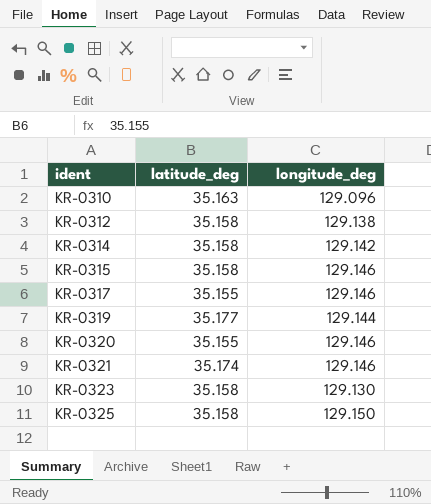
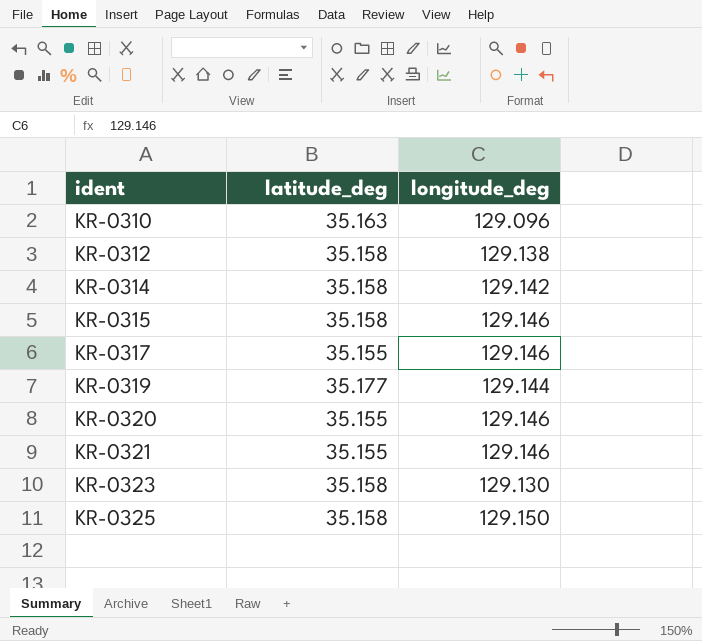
KR-0321 | latitude_deg: 35.174 -> 35.155

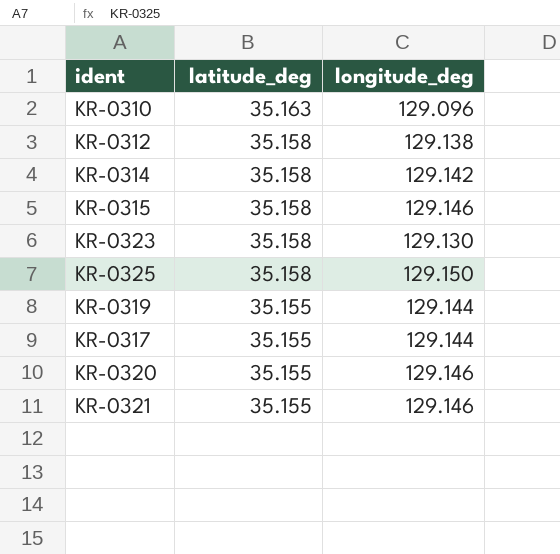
row order: ident ascending -> latitude_deg descending
KR-0319 | latitude_deg: 35.177 -> 35.155
KR-0317 | longitude_deg: 129.146 -> 129.144

